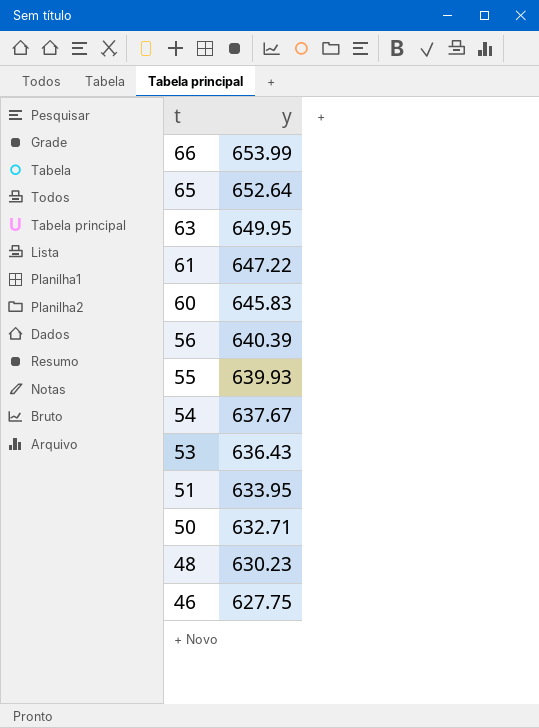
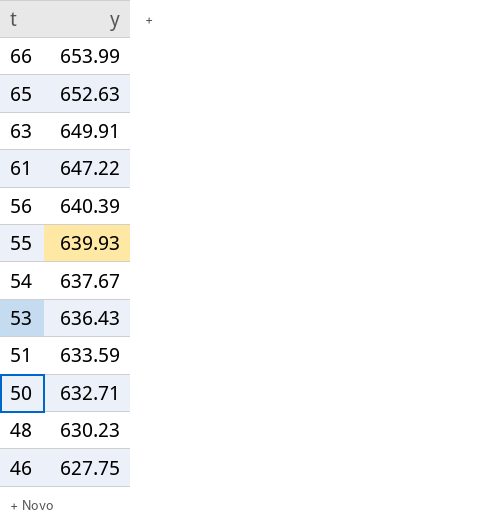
row 60: 645.83 -> none
65 | y: 652.64 -> 652.63
63 | y: 649.95 -> 649.91
51 | y: 633.95 -> 633.59

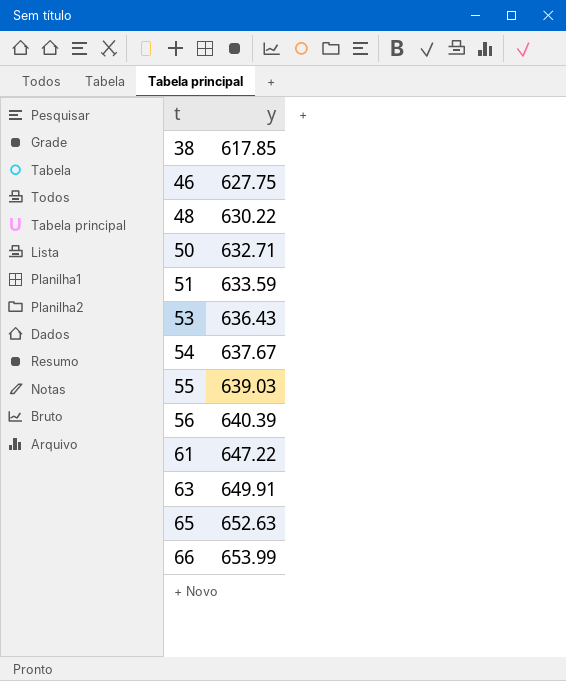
row order: t descending -> t ascending
row 38: none -> 617.85
48 | y: 630.23 -> 630.22
55 | y: 639.93 -> 639.03

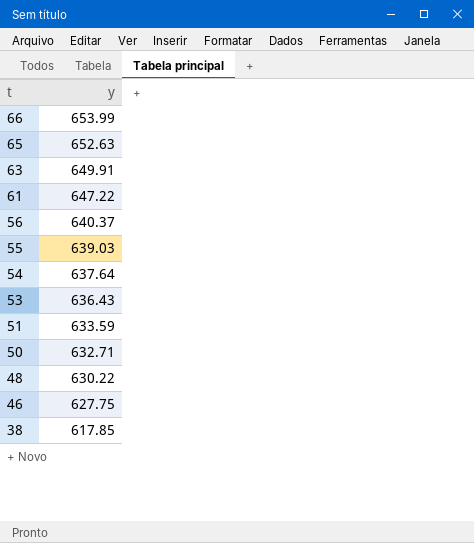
row order: t ascending -> t descending
56 | y: 640.39 -> 640.37
54 | y: 637.67 -> 637.64

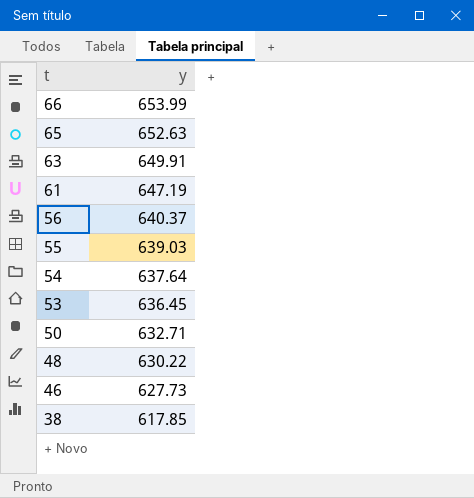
row 51: 633.59 -> none
61 | y: 647.22 -> 647.19
53 | y: 636.43 -> 636.45
46 | y: 627.75 -> 627.73

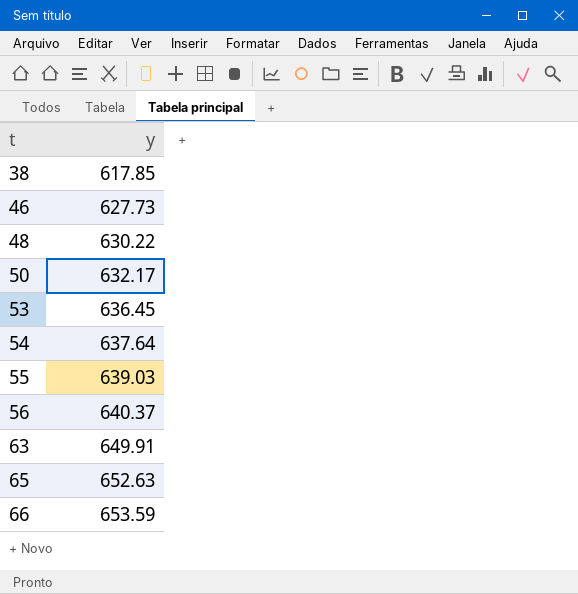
row order: t descending -> t ascending
row 61: 647.19 -> none
50 | y: 632.71 -> 632.17
66 | y: 653.99 -> 653.59

